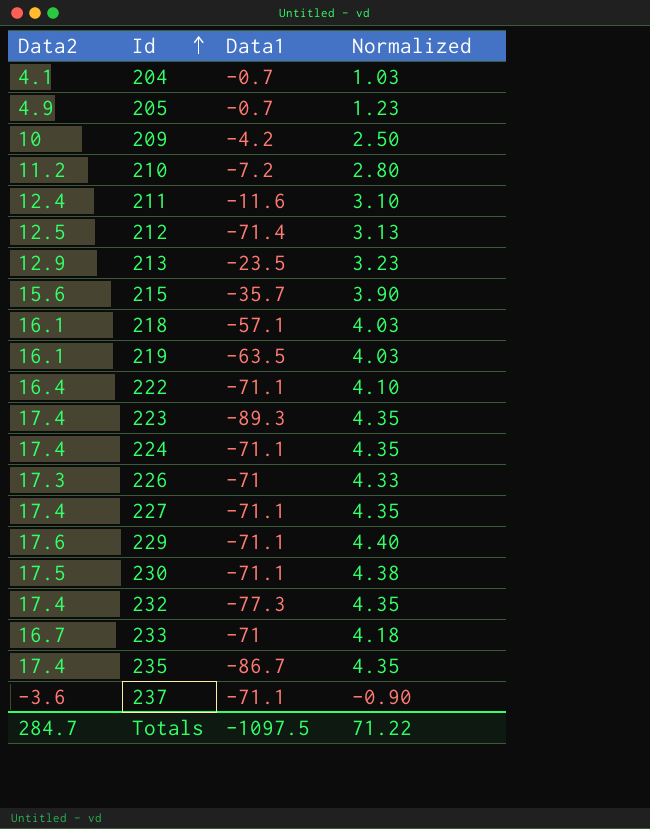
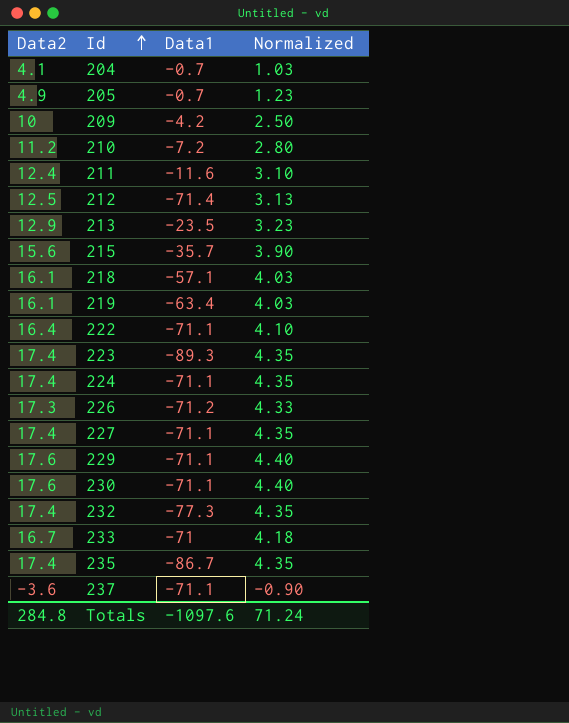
219 | Data1: -63.5 -> -63.4
226 | Data1: -71 -> -71.2
230 | Data2: 17.5 -> 17.6
230 | Normalized: 4.38 -> 4.40
Totals | Data2: 284.7 -> 284.8
Totals | Data1: -1097.5 -> -1097.6
Totals | Normalized: 71.22 -> 71.24

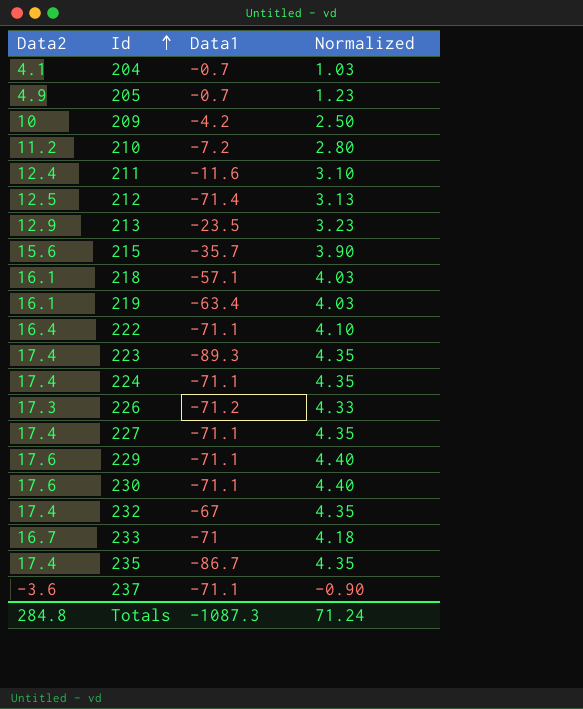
232 | Data1: -77.3 -> -67
Totals | Data1: -1097.6 -> -1087.3

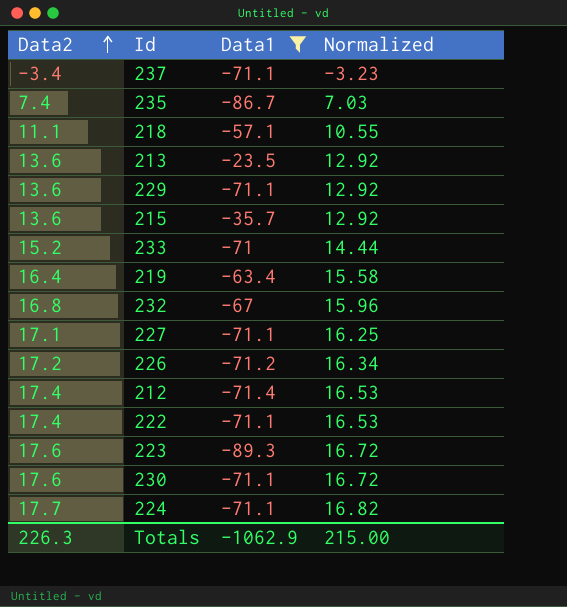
filter: none -> Data1 <= -23.5
row order: Id ascending -> Data2 ascending
column Normalized | formula: [Data2] * 0.25 -> [Data2] * 0.95
237 | Data2: -3.6 -> -3.4
235 | Data2: 17.4 -> 7.4
218 | Data2: 16.1 -> 11.1
213 | Data2: 12.9 -> 13.6
229 | Data2: 17.6 -> 13.6
215 | Data2: 15.6 -> 13.6
233 | Data2: 16.7 -> 15.2
219 | Data2: 16.1 -> 16.4
232 | Data2: 17.4 -> 16.8
227 | Data2: 17.4 -> 17.1
226 | Data2: 17.3 -> 17.2
212 | Data2: 12.5 -> 17.4
222 | Data2: 16.4 -> 17.4
223 | Data2: 17.4 -> 17.6
224 | Data2: 17.4 -> 17.7
Totals | Data2: 284.8 -> 226.3
Totals | Data1: -1087.3 -> -1062.9
Totals | Normalized: 71.24 -> 215.00

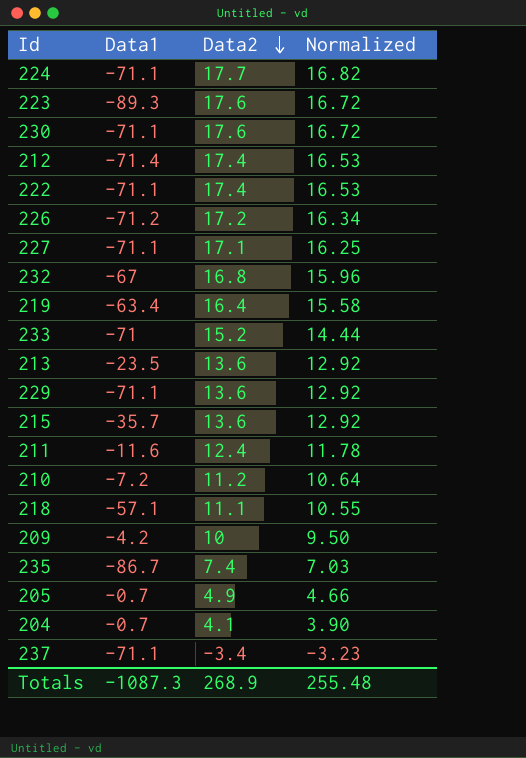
filter: Data1 <= -23.5 -> none
row order: Data2 ascending -> Data2 descending
column Data2 | position: 1 -> 3
Totals | Data1: -1062.9 -> -1087.3
Totals | Data2: 226.3 -> 268.9
Totals | Normalized: 215.00 -> 255.48

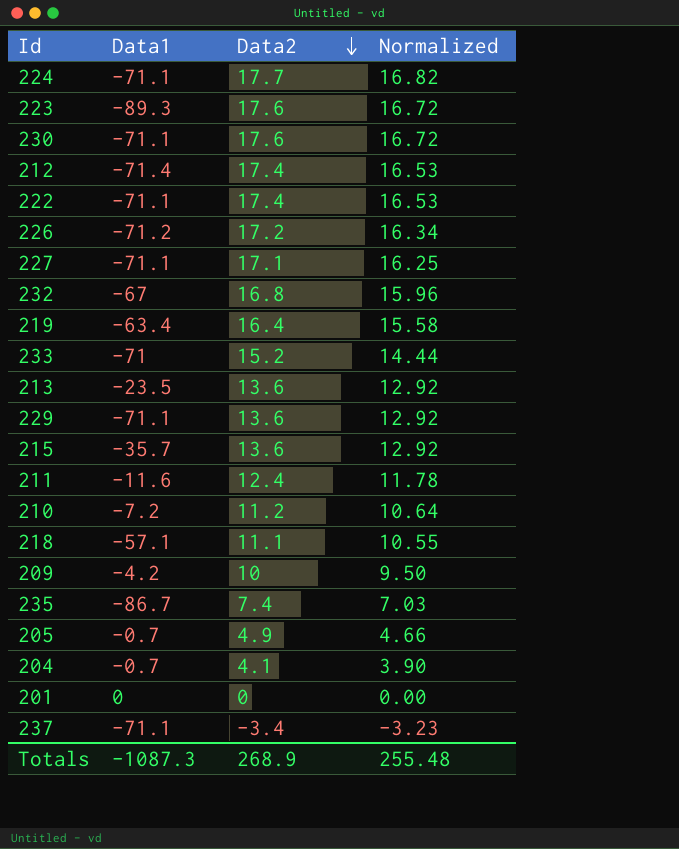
row 201: none -> 0 | 0 | 0.00

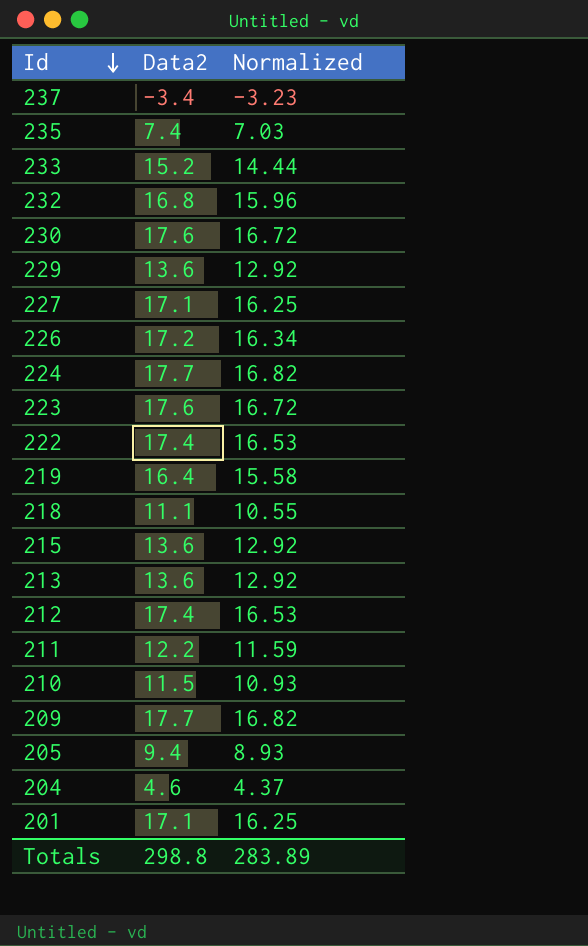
row order: Data2 descending -> Id descending
column Data1 | position: 2 -> none
211 | Data2: 12.4 -> 12.2
211 | Normalized: 11.78 -> 11.59
210 | Data2: 11.2 -> 11.5
210 | Normalized: 10.64 -> 10.93
209 | Data2: 10 -> 17.7
209 | Normalized: 9.50 -> 16.82
205 | Data2: 4.9 -> 9.4
205 | Normalized: 4.66 -> 8.93
204 | Data2: 4.1 -> 4.6
204 | Normalized: 3.90 -> 4.37
201 | Data2: 0 -> 17.1
201 | Normalized: 0.00 -> 16.25
Totals | Data2: 268.9 -> 298.8
Totals | Normalized: 255.48 -> 283.89

